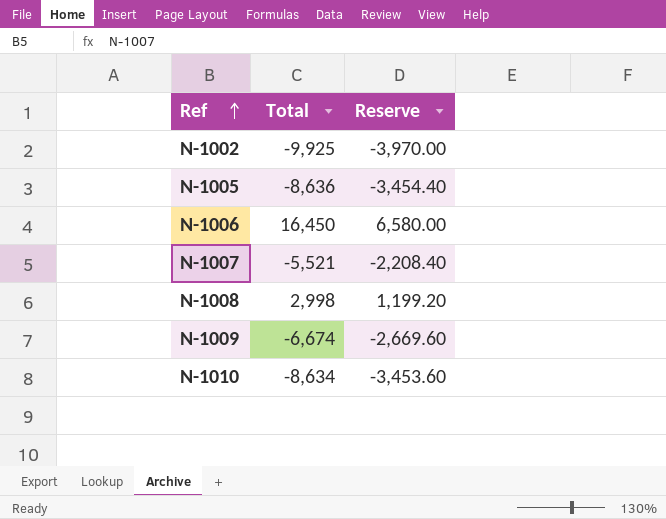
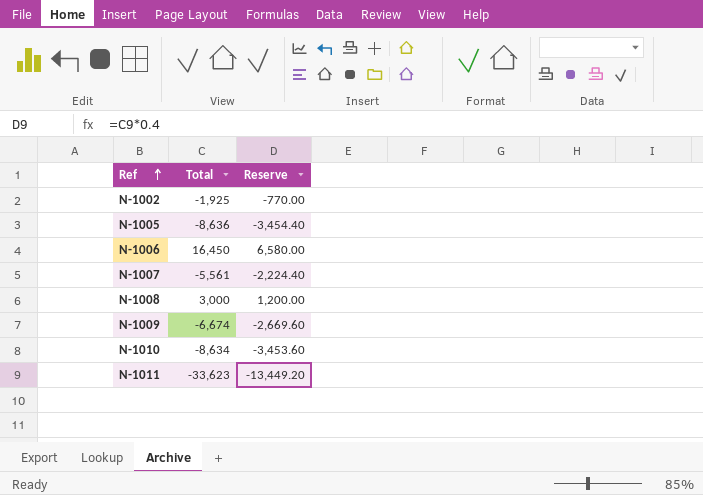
N-1002 | Total: -9,925 -> -1,925
N-1002 | Reserve: -3,970.00 -> -770.00
N-1007 | Total: -5,521 -> -5,561
N-1007 | Reserve: -2,208.40 -> -2,224.40
N-1008 | Total: 2,998 -> 3,000
N-1008 | Reserve: 1,199.20 -> 1,200.00
row N-1011: none -> -33,623 | -13,449.20

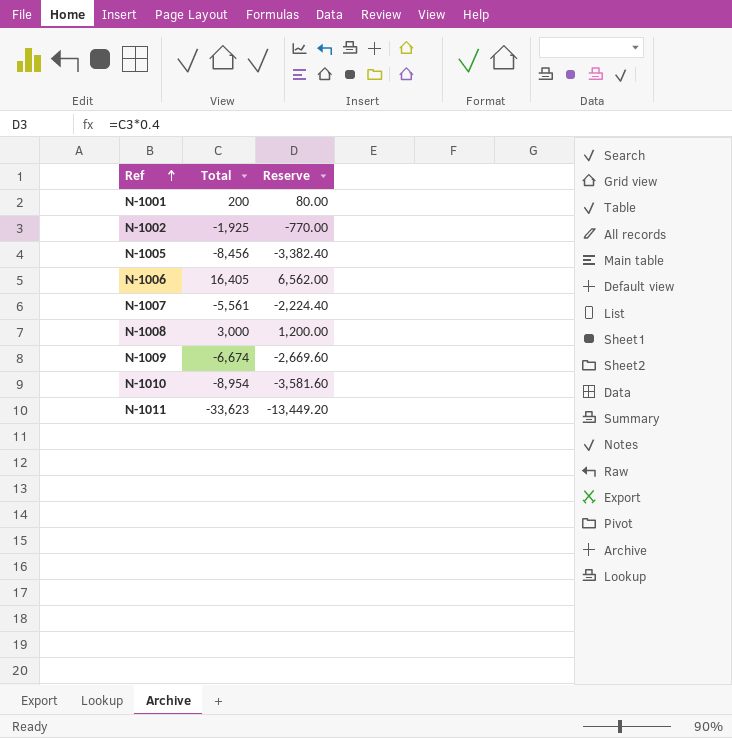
row N-1001: none -> 200 | 80.00
N-1005 | Total: -8,636 -> -8,456
N-1005 | Reserve: -3,454.40 -> -3,382.40
N-1006 | Total: 16,450 -> 16,405
N-1006 | Reserve: 6,580.00 -> 6,562.00
N-1010 | Total: -8,634 -> -8,954
N-1010 | Reserve: -3,453.60 -> -3,581.60

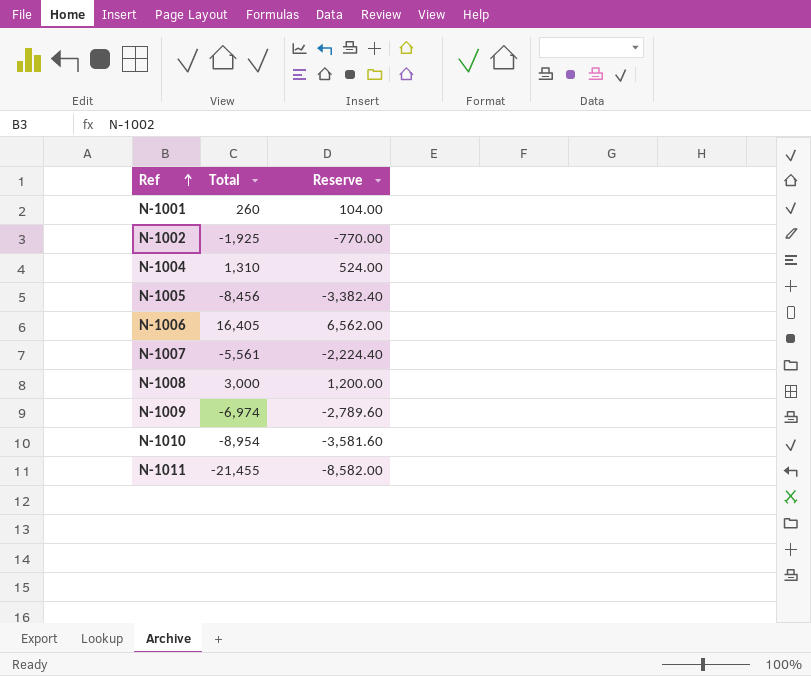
N-1001 | Total: 200 -> 260
N-1001 | Reserve: 80.00 -> 104.00
row N-1004: none -> 1,310 | 524.00
N-1009 | Total: -6,674 -> -6,974
N-1009 | Reserve: -2,669.60 -> -2,789.60
N-1011 | Total: -33,623 -> -21,455
N-1011 | Reserve: -13,449.20 -> -8,582.00

